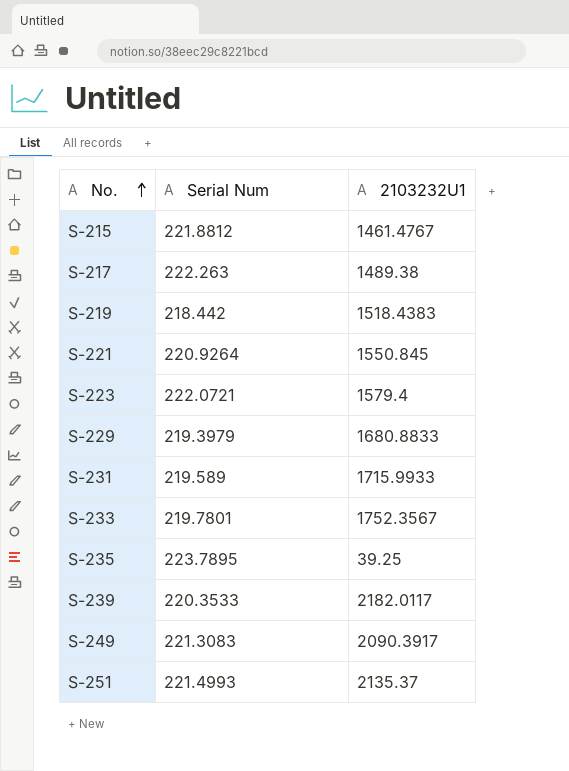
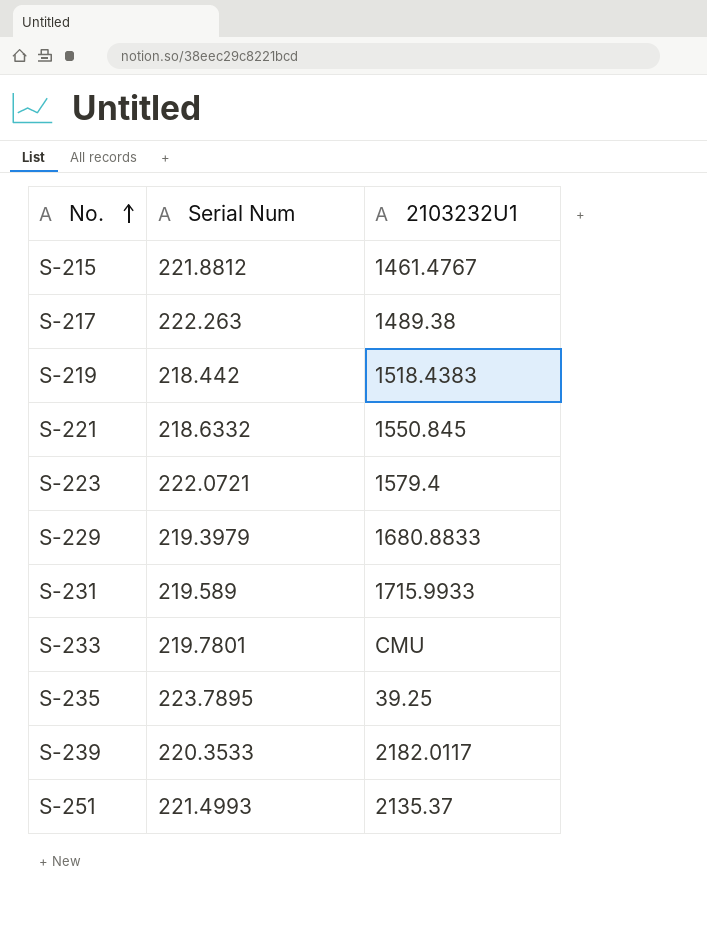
row S-249: 221.3083 | 2090.3917 -> none
S-221 | Serial Num: 220.9264 -> 218.6332
S-233 | 2103232U1: 1752.3567 -> CMU

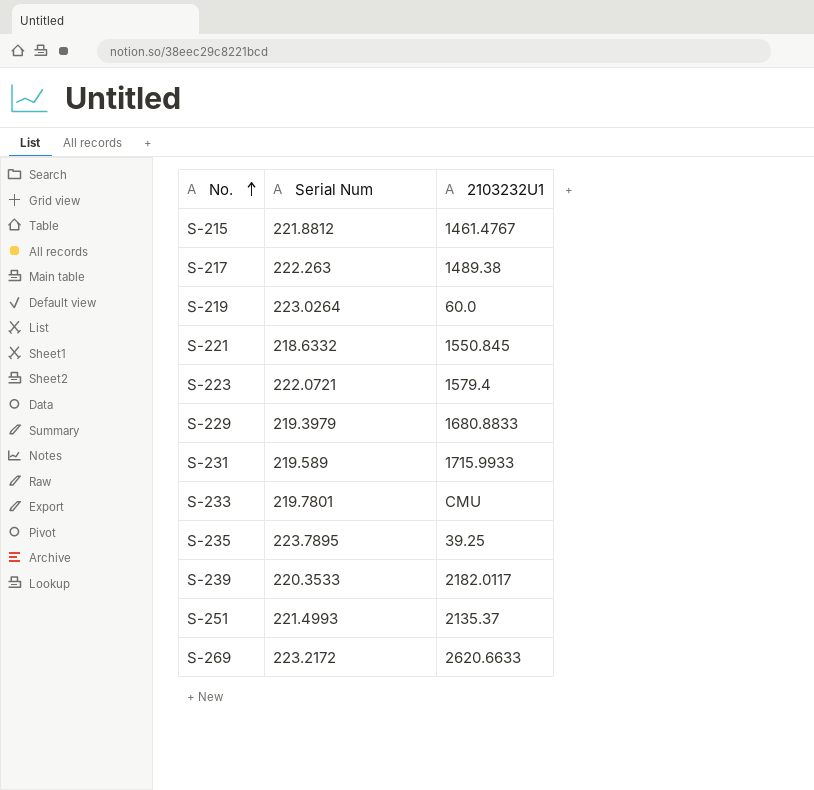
S-219 | Serial Num: 218.442 -> 223.0264
S-219 | 2103232U1: 1518.4383 -> 60.0
row S-269: none -> 223.2172 | 2620.6633

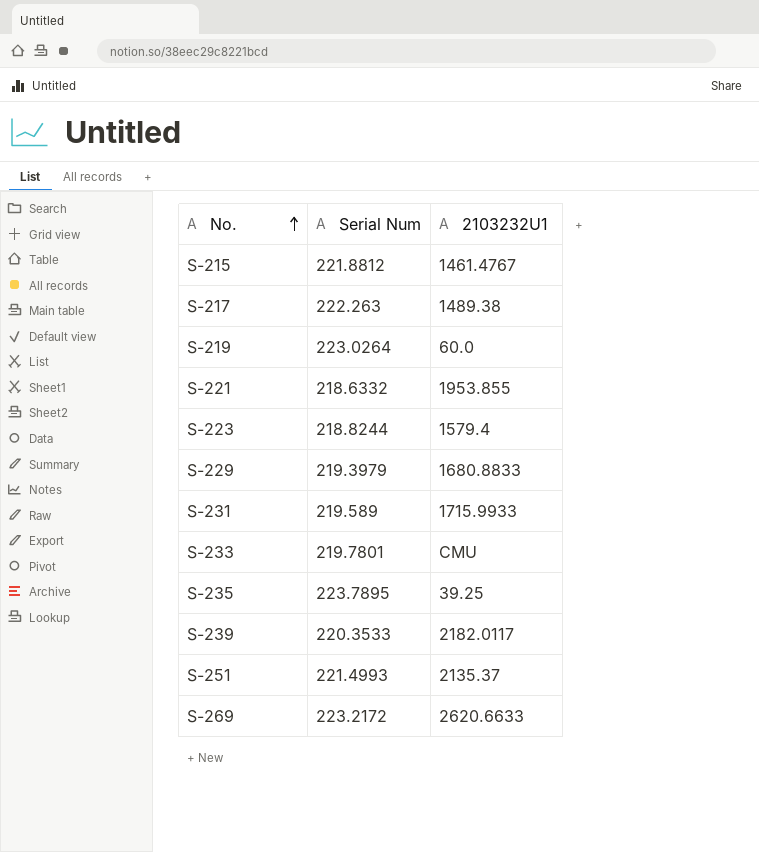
S-221 | 2103232U1: 1550.845 -> 1953.855
S-223 | Serial Num: 222.0721 -> 218.8244

